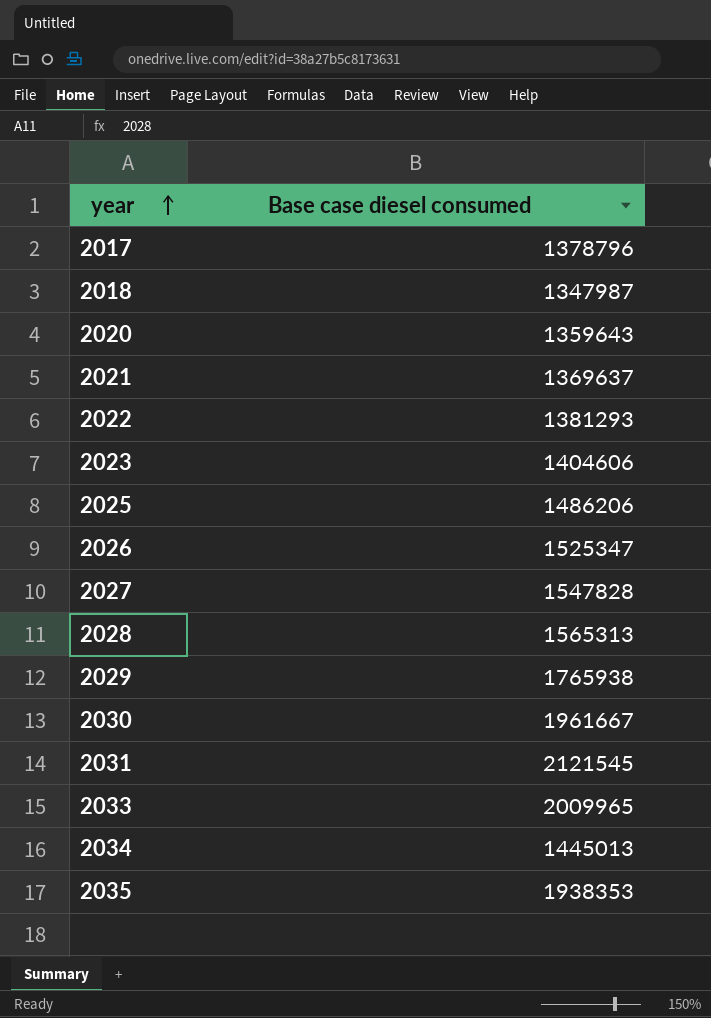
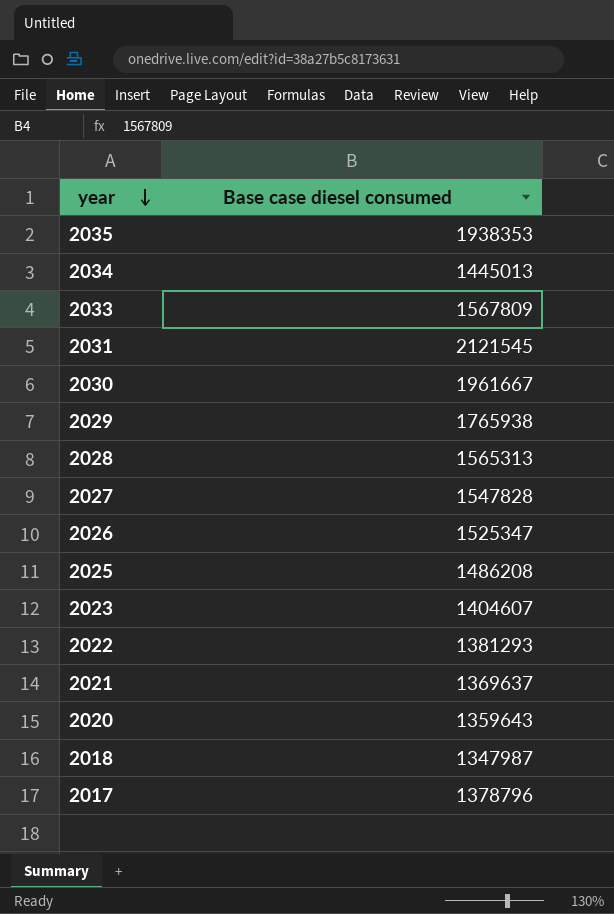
row order: year ascending -> year descending
2033 | Base case diesel consumed: 2009965 -> 1567809
2025 | Base case diesel consumed: 1486206 -> 1486208
2023 | Base case diesel consumed: 1404606 -> 1404607

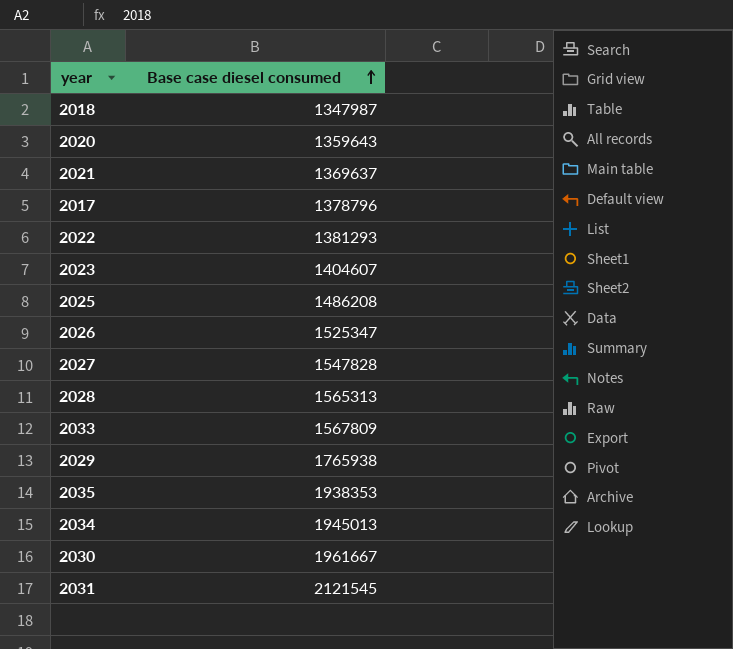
row order: year descending -> Base case diesel consumed ascending
2034 | Base case diesel consumed: 1445013 -> 1945013

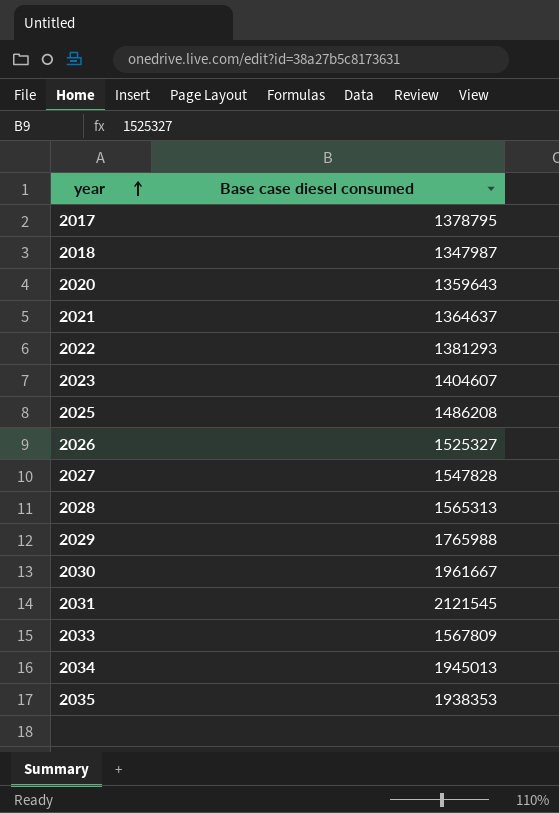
row order: Base case diesel consumed ascending -> year ascending
2017 | Base case diesel consumed: 1378796 -> 1378795
2021 | Base case diesel consumed: 1369637 -> 1364637
2026 | Base case diesel consumed: 1525347 -> 1525327
2029 | Base case diesel consumed: 1765938 -> 1765988

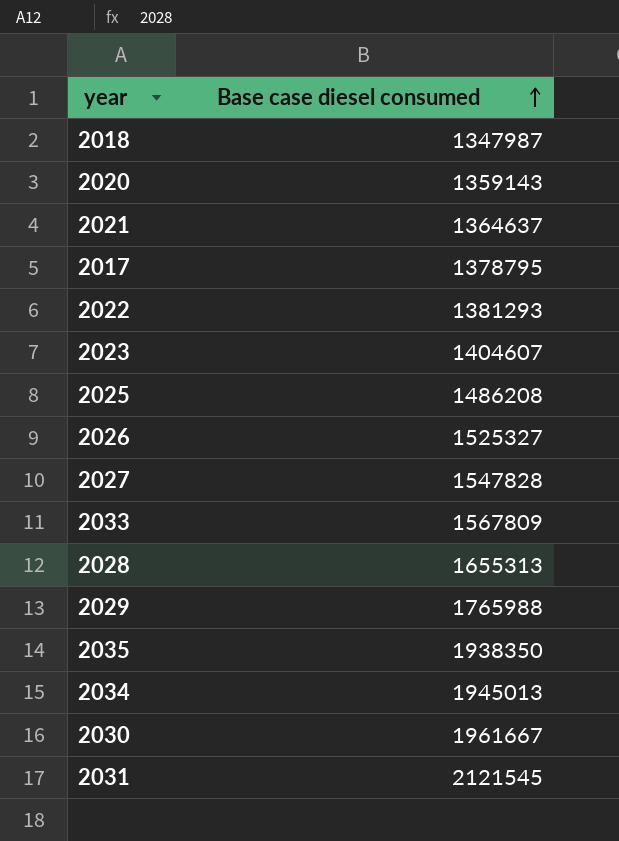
row order: year ascending -> Base case diesel consumed ascending
2020 | Base case diesel consumed: 1359643 -> 1359143
2028 | Base case diesel consumed: 1565313 -> 1655313
2035 | Base case diesel consumed: 1938353 -> 1938350

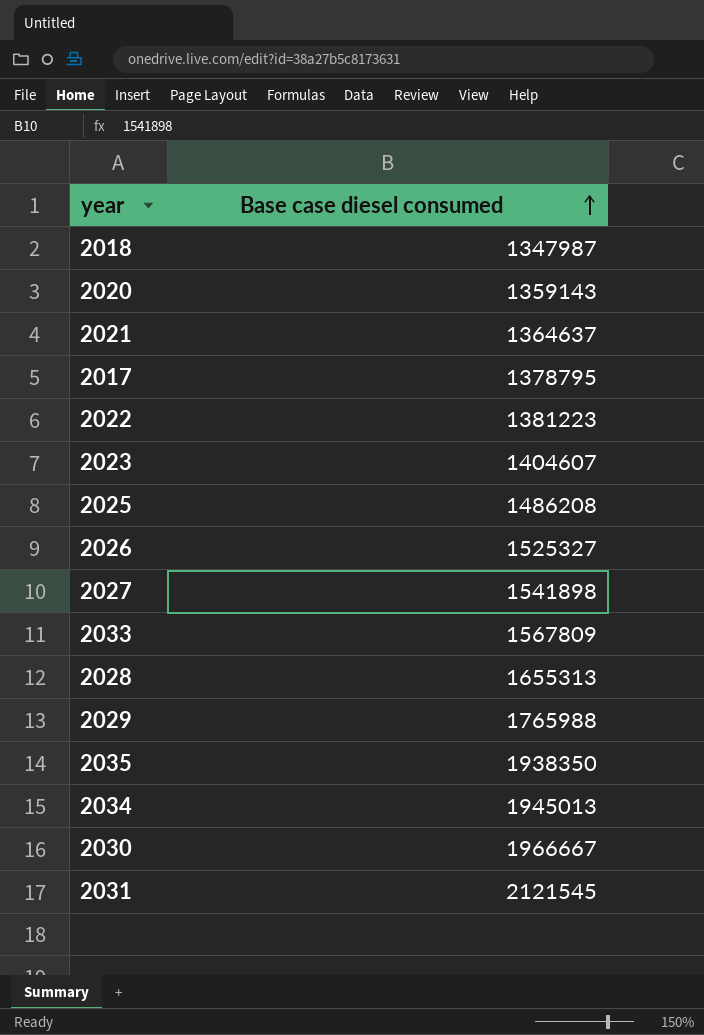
2022 | Base case diesel consumed: 1381293 -> 1381223
2027 | Base case diesel consumed: 1547828 -> 1541898
2030 | Base case diesel consumed: 1961667 -> 1966667

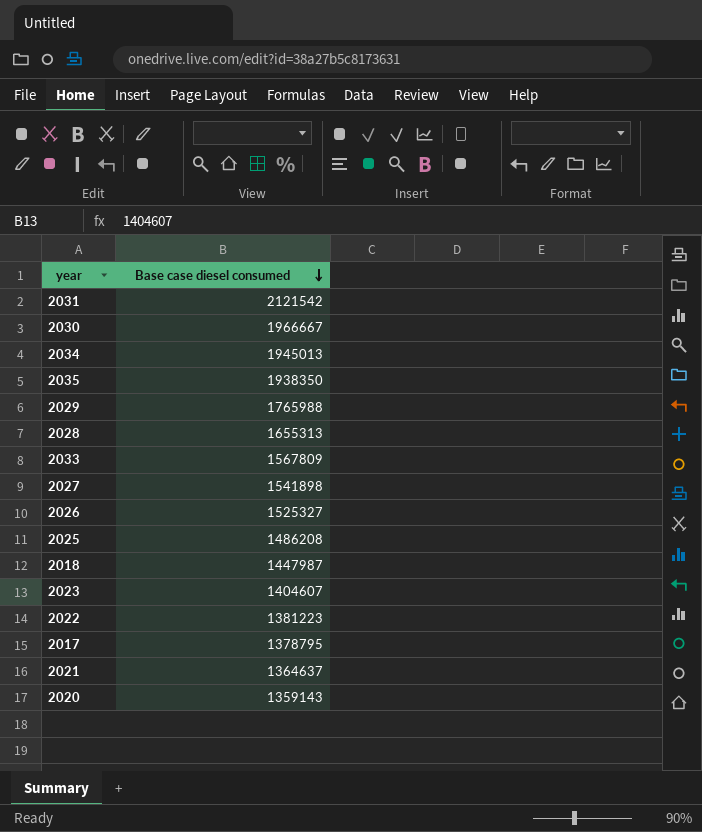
row order: Base case diesel consumed ascending -> Base case diesel consumed descending
2031 | Base case diesel consumed: 2121545 -> 2121542
2018 | Base case diesel consumed: 1347987 -> 1447987

